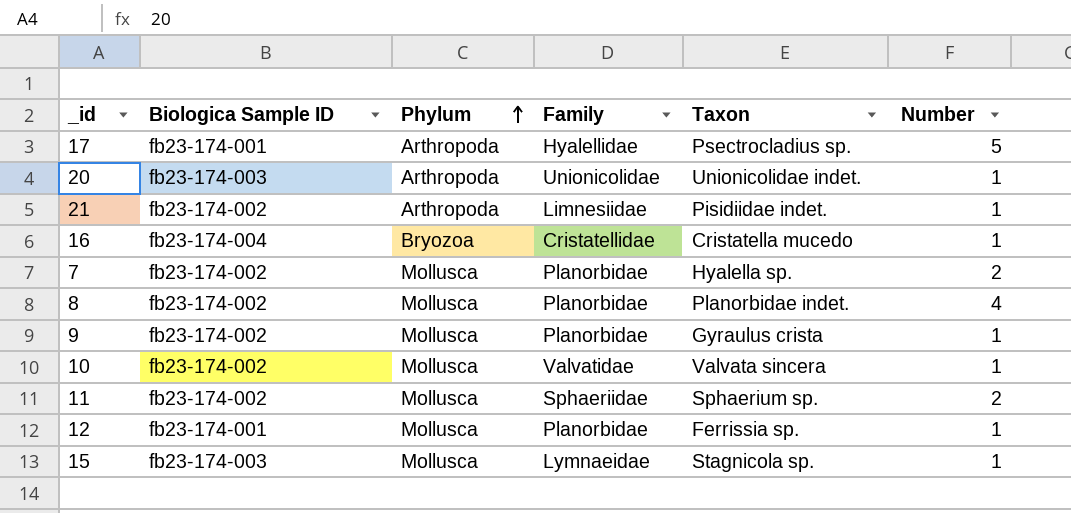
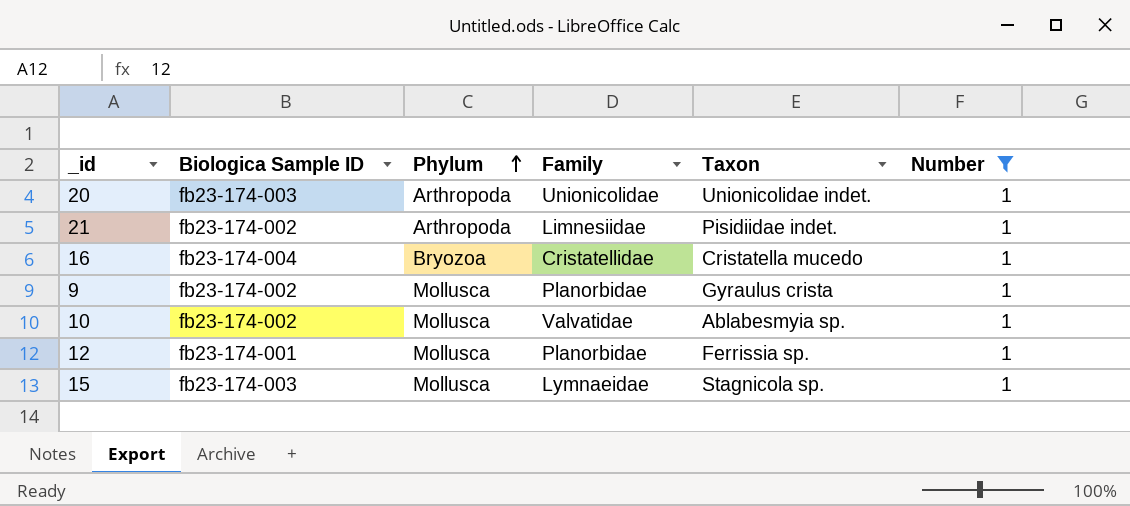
filter: none -> Number = 1
10 | Taxon: Valvata sincera -> Ablabesmyia sp.

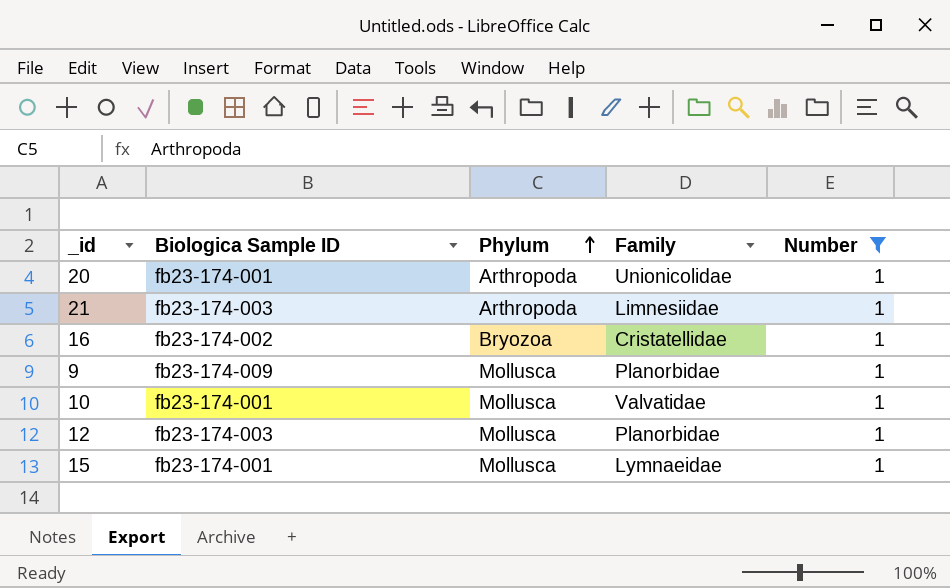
column Taxon | position: 5 -> none
20 | Biologica Sample ID: fb23-174-003 -> fb23-174-001
21 | Biologica Sample ID: fb23-174-002 -> fb23-174-003
16 | Biologica Sample ID: fb23-174-004 -> fb23-174-002
9 | Biologica Sample ID: fb23-174-002 -> fb23-174-009
10 | Biologica Sample ID: fb23-174-002 -> fb23-174-001
12 | Biologica Sample ID: fb23-174-001 -> fb23-174-003
15 | Biologica Sample ID: fb23-174-003 -> fb23-174-001

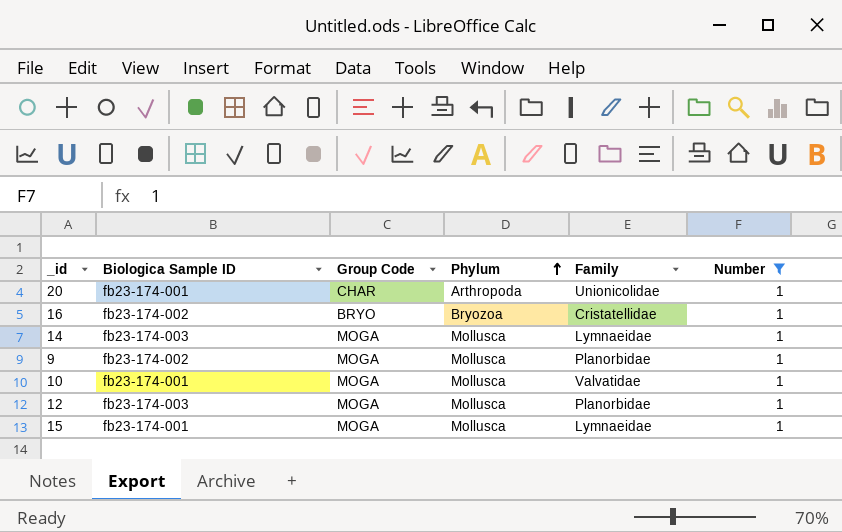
column Group Code | position: none -> 3
row 21: fb23-174-003 | Arthropoda | Limnesiidae | 1 -> none
row 14: none -> fb23-174-003 | MOGA | Mollusca | Lymnaeidae | 1
9 | Biologica Sample ID: fb23-174-009 -> fb23-174-002

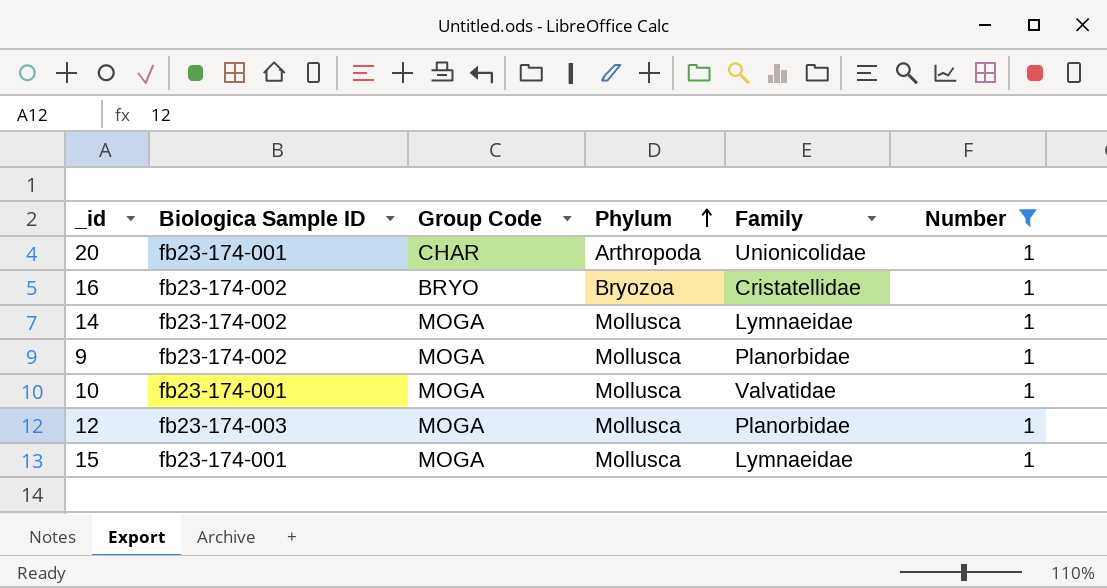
14 | Biologica Sample ID: fb23-174-003 -> fb23-174-002

